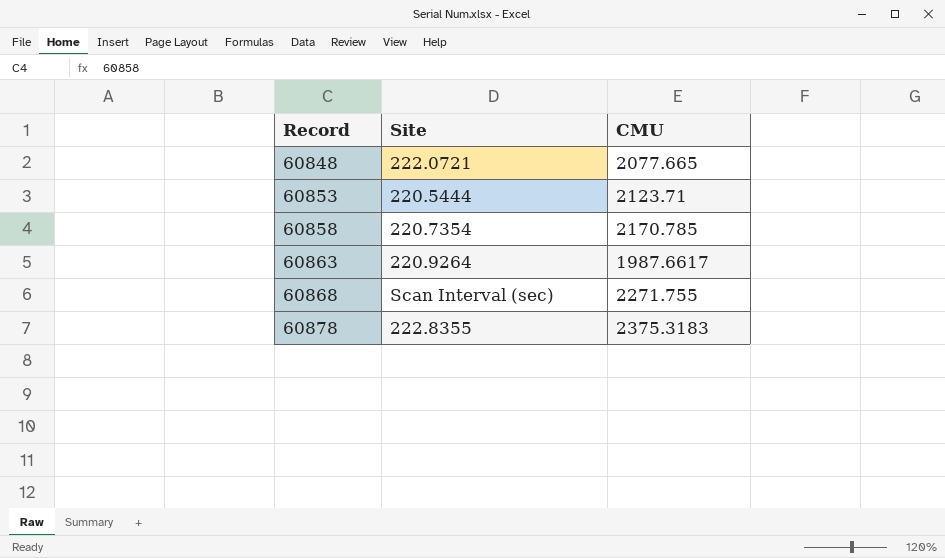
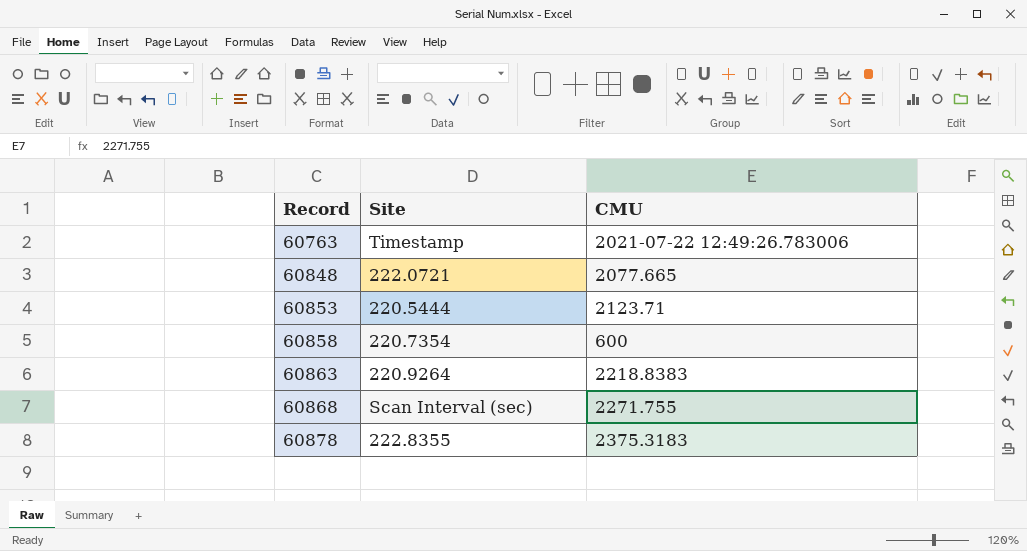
row 60763: none -> Timestamp | 2021-07-22 12:49:26.783006
60858 | CMU: 2170.785 -> 600
60863 | CMU: 1987.6617 -> 2218.8383

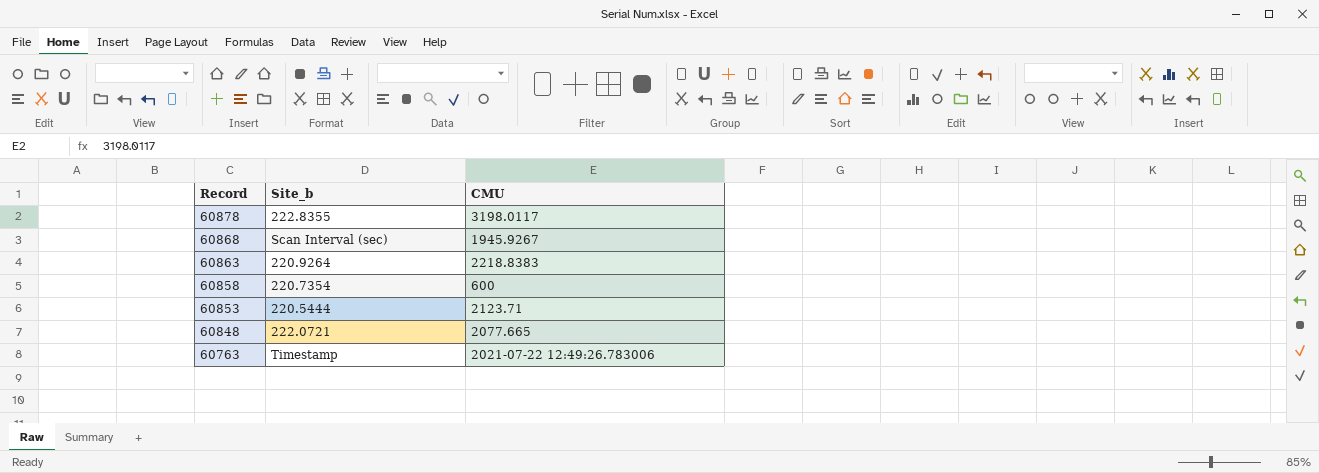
row order: Record ascending -> Record descending
column name: Site -> Site_b
60878 | CMU: 2375.3183 -> 3198.0117
60868 | CMU: 2271.755 -> 1945.9267

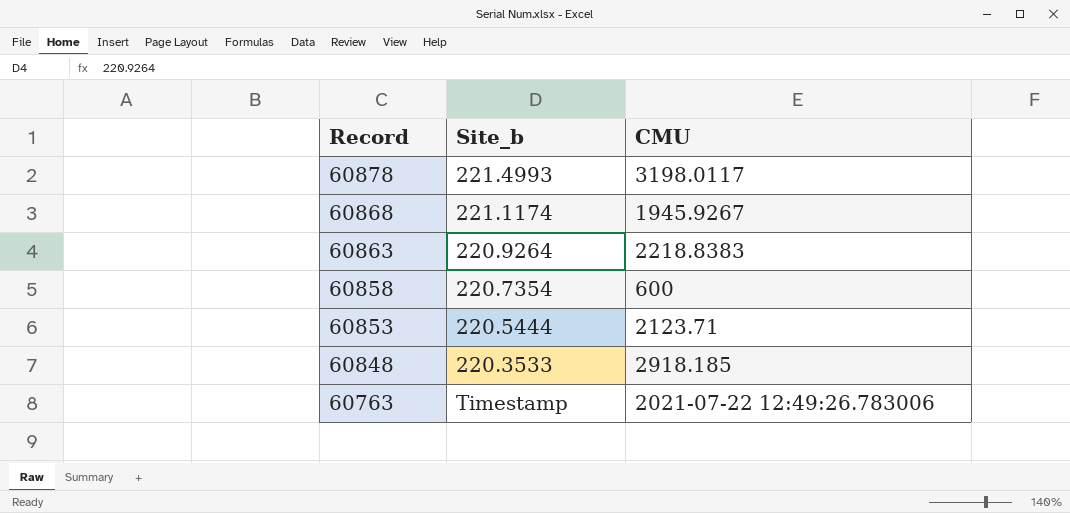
60878 | Site_b: 222.8355 -> 221.4993
60868 | Site_b: Scan Interval (sec) -> 221.1174
60848 | Site_b: 222.0721 -> 220.3533
60848 | CMU: 2077.665 -> 2918.185

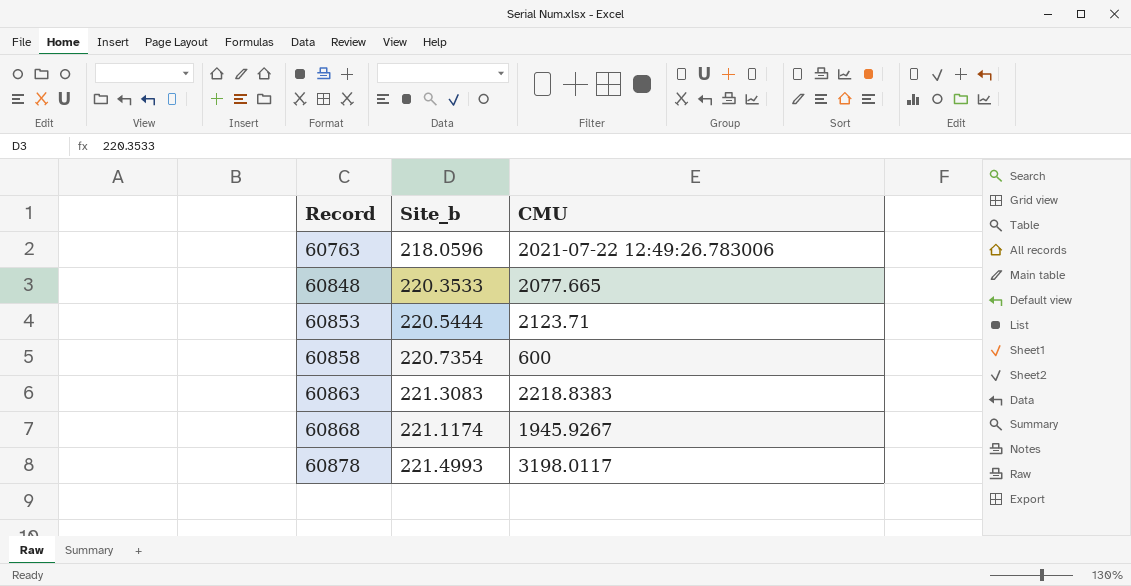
row order: Record descending -> Record ascending
60763 | Site_b: Timestamp -> 218.0596
60848 | CMU: 2918.185 -> 2077.665
60863 | Site_b: 220.9264 -> 221.3083

